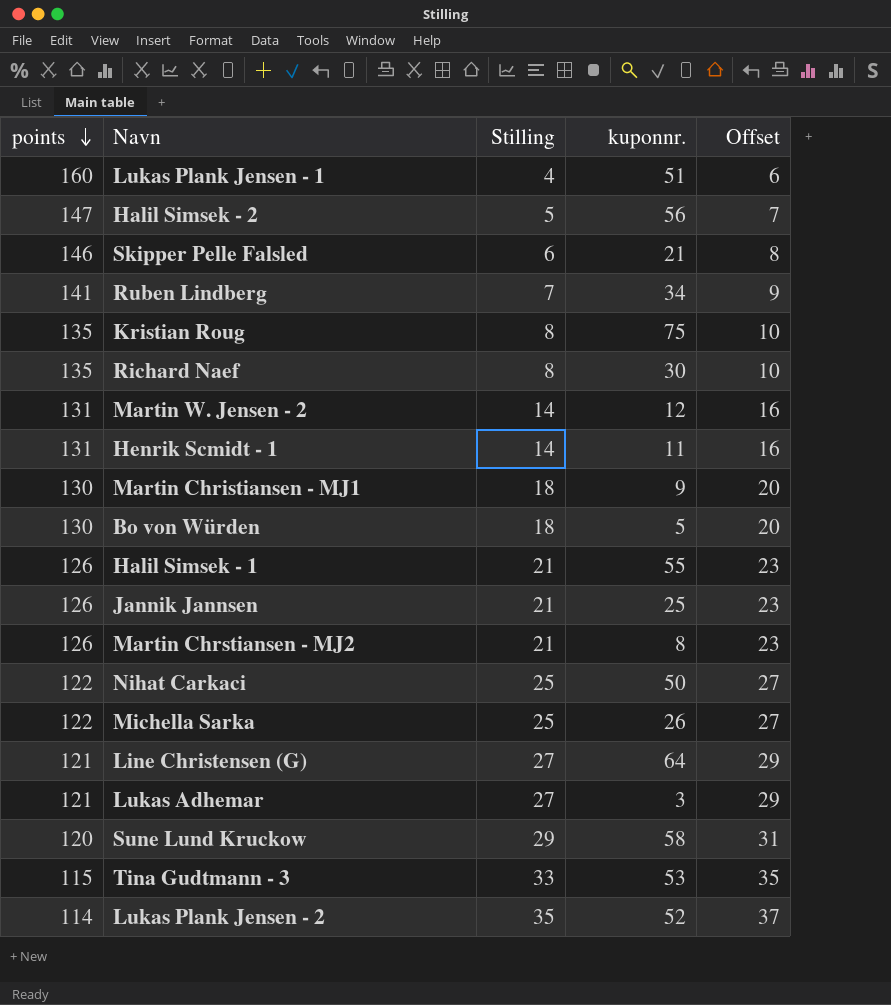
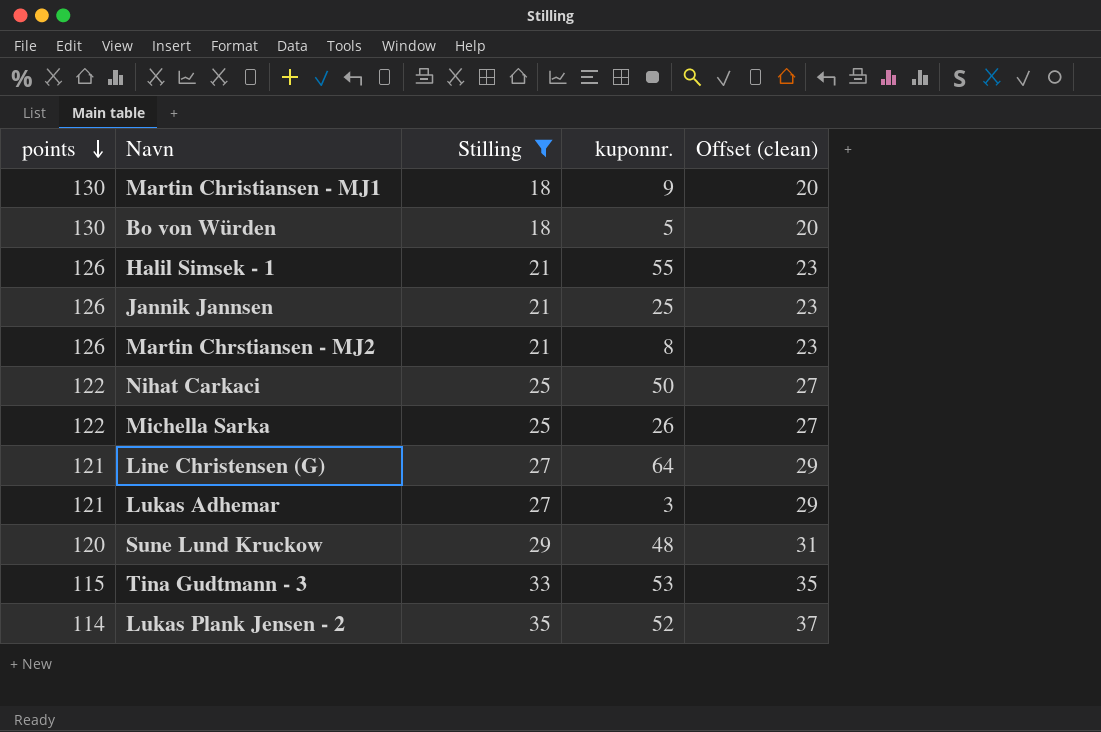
filter: none -> Stilling >= 18
column name: Offset -> Offset (clean)
Sune Lund Kruckow | kuponnr.: 58 -> 48

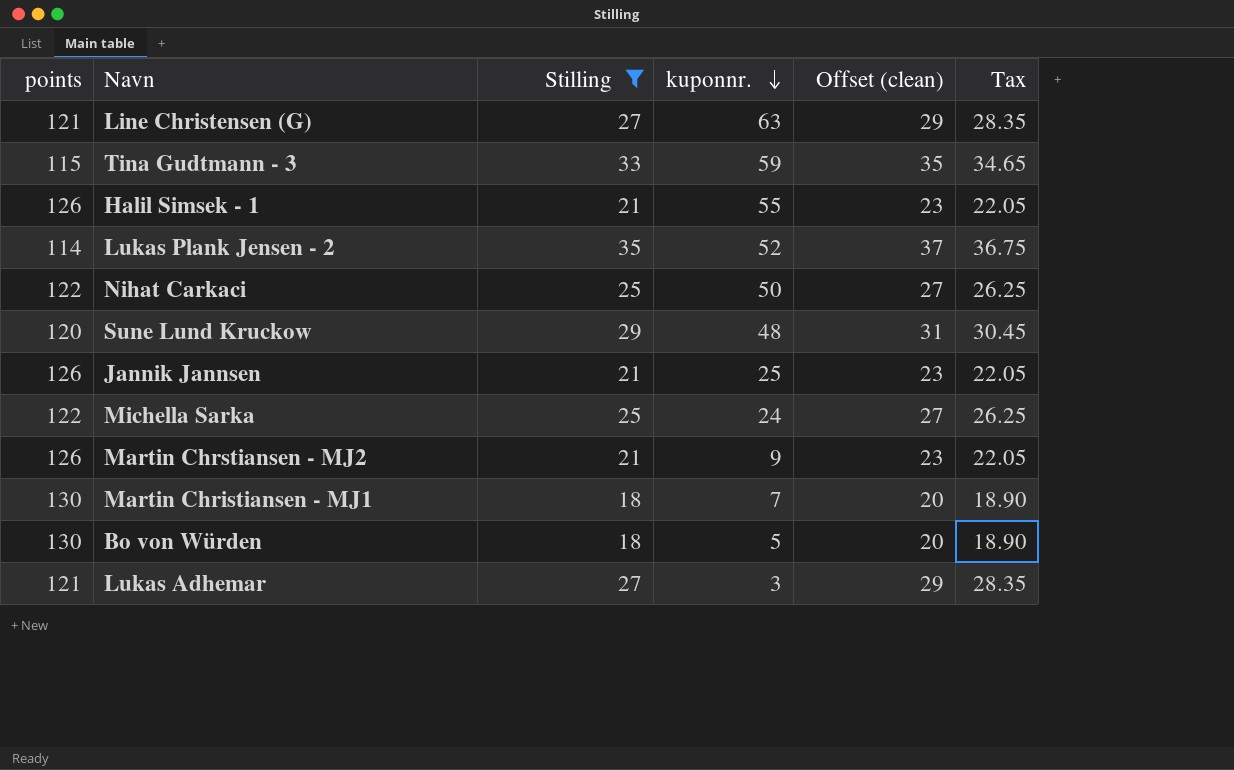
row order: points descending -> kuponnr. descending
column Tax | formula: none -> [Stilling] * 1.05
Line Christensen (G) | kuponnr.: 64 -> 63
Tina Gudtmann - 3 | kuponnr.: 53 -> 59
Michella Sarka | kuponnr.: 26 -> 24
Martin Chrstiansen - MJ2 | kuponnr.: 8 -> 9
Martin Christiansen - MJ1 | kuponnr.: 9 -> 7

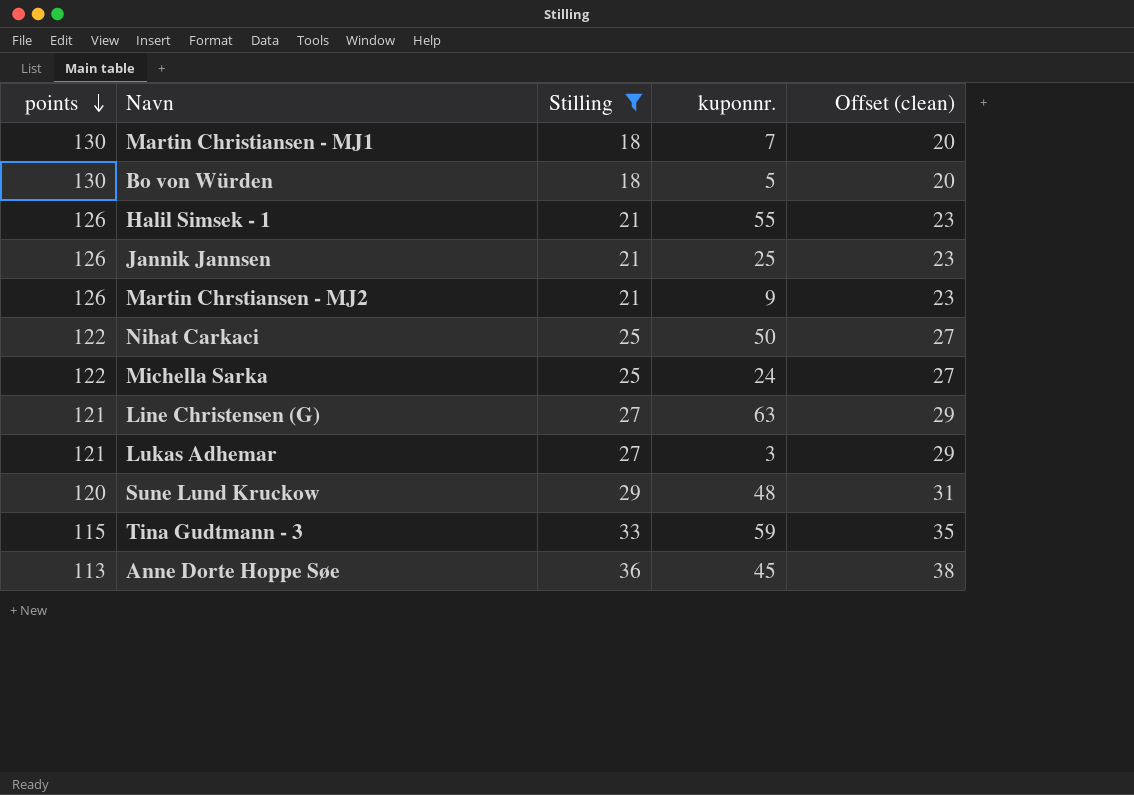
row order: kuponnr. descending -> points descending
column Tax | formula: [Stilling] * 1.05 -> none
row Lukas Plank Jensen - 2: 114 | 35 | 52 | 37 | 36.75 -> none
row Anne Dorte Hoppe Søe: none -> 113 | 36 | 45 | 38

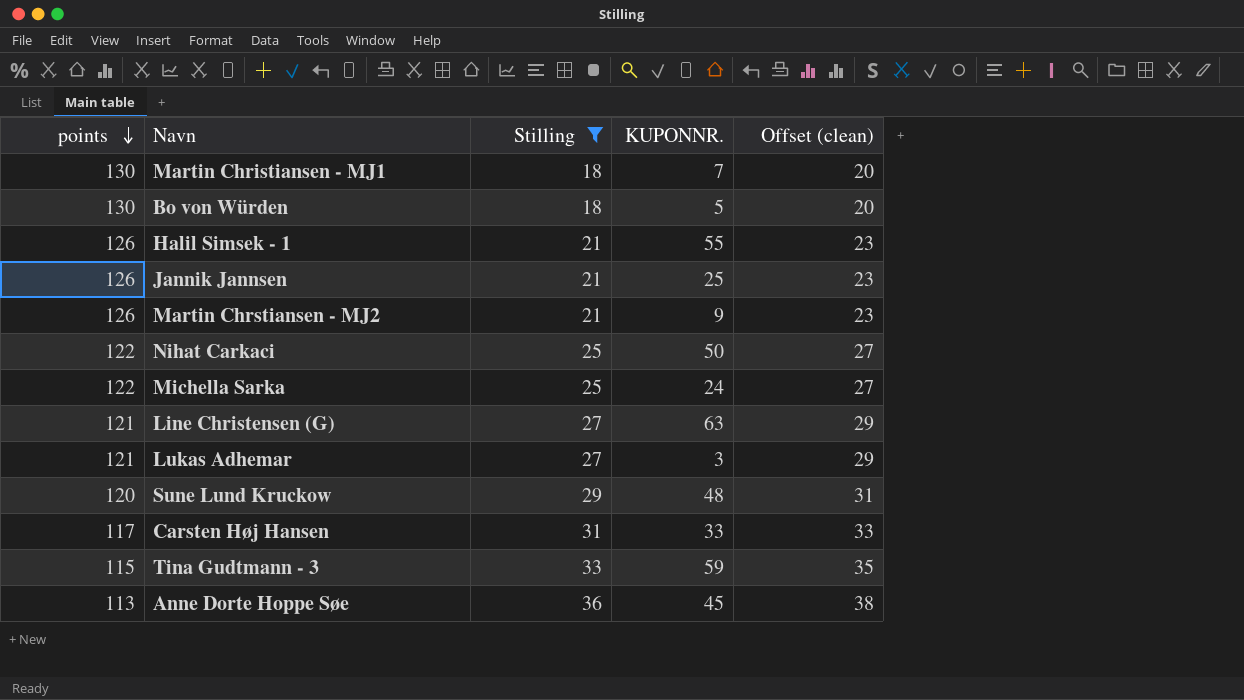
column name: kuponnr. -> KUPONNR.
row Carsten Høj Hansen: none -> 117 | 31 | 33 | 33

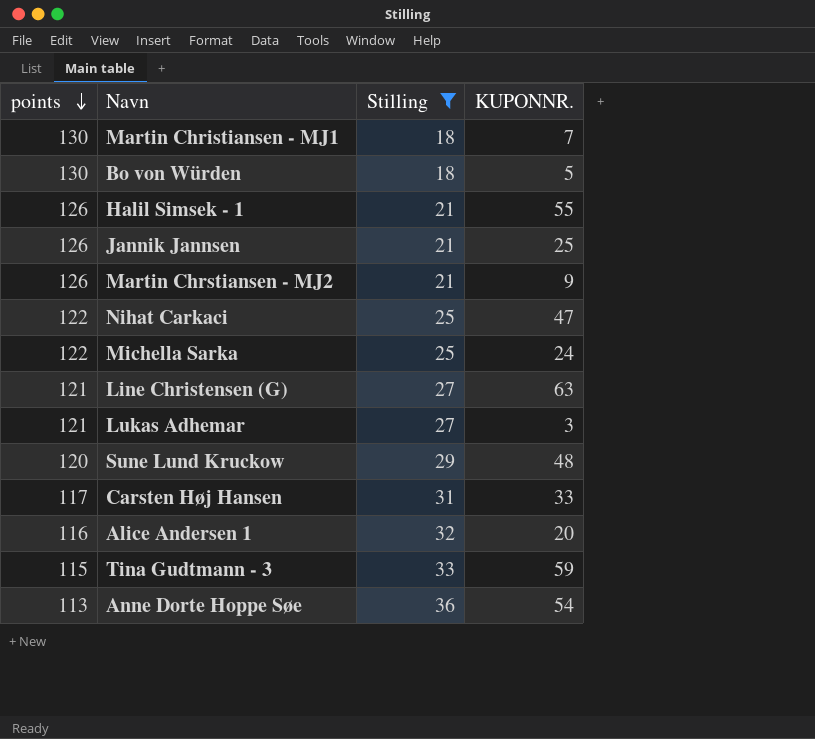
column Offset (clean) | formula: [Stilling] + 2 -> none
Nihat Carkaci | KUPONNR.: 50 -> 47
row Alice Andersen 1: none -> 116 | 32 | 20
Anne Dorte Hoppe Søe | KUPONNR.: 45 -> 54

